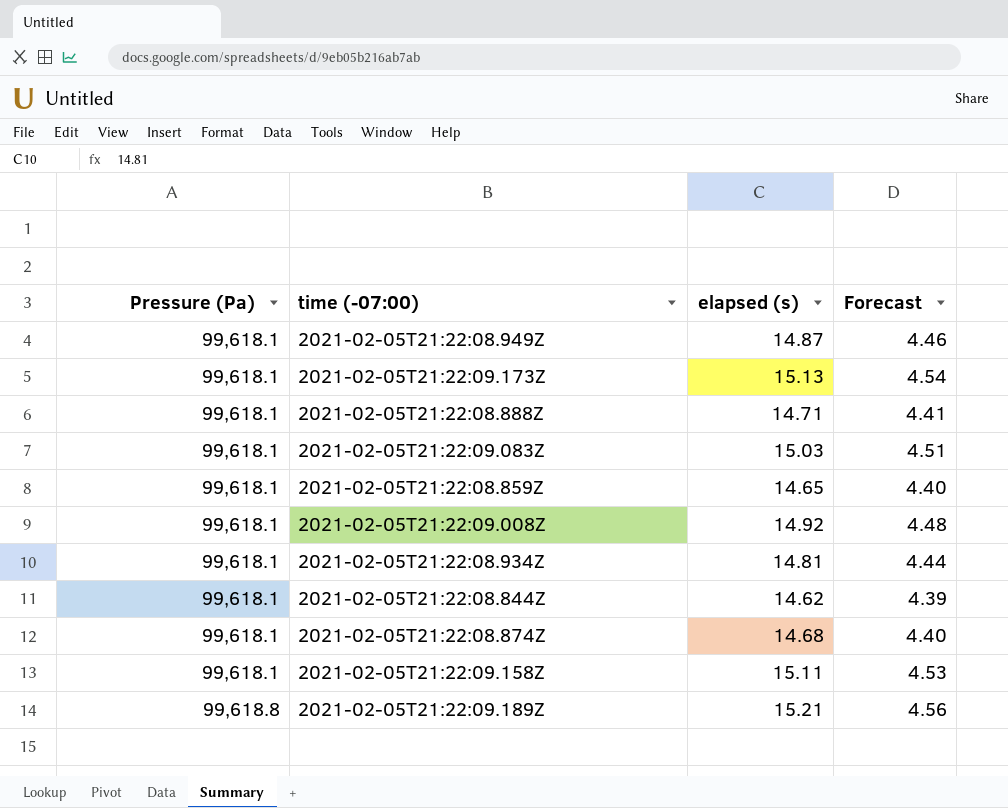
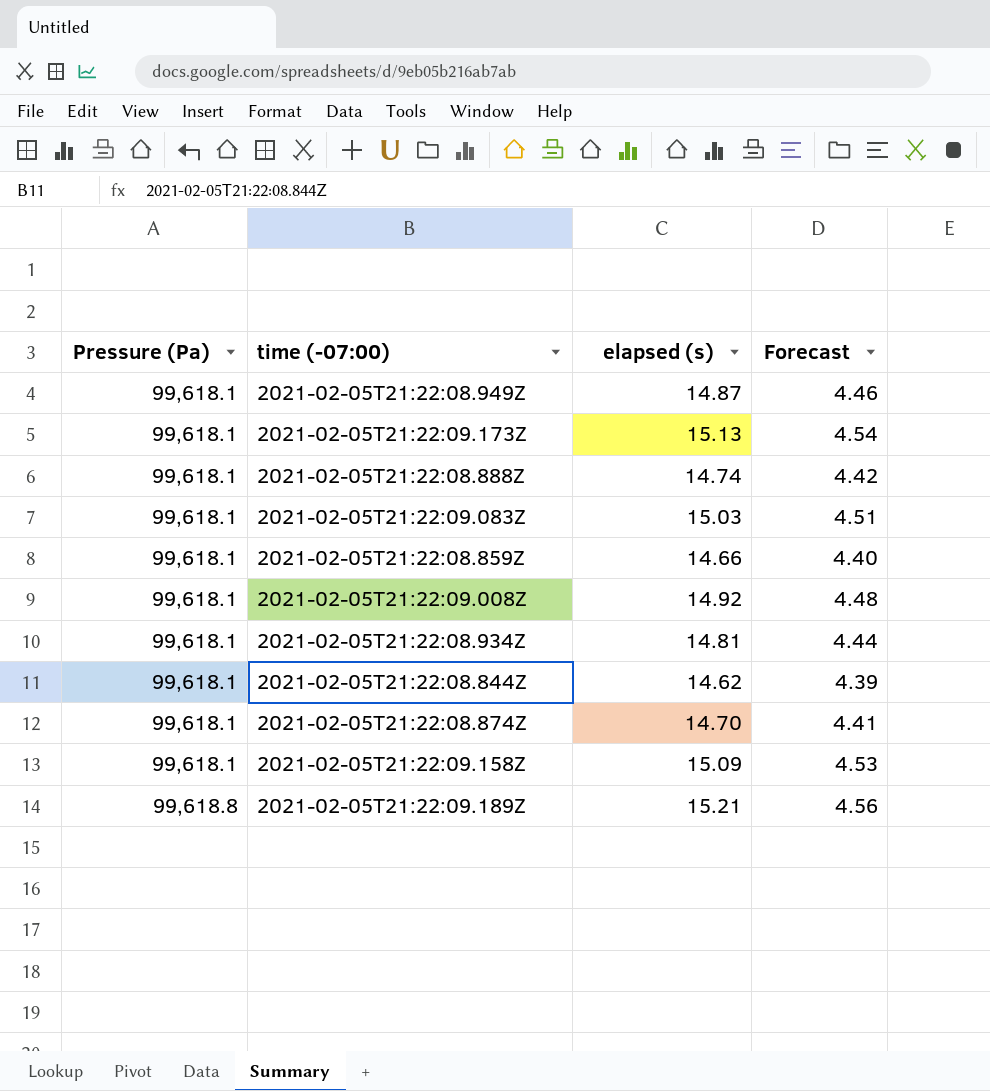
2021-02-05T21:22:08.888Z | elapsed (s): 14.71 -> 14.74
2021-02-05T21:22:08.888Z | Forecast: 4.41 -> 4.42
2021-02-05T21:22:08.859Z | elapsed (s): 14.65 -> 14.66
2021-02-05T21:22:08.874Z | elapsed (s): 14.68 -> 14.70
2021-02-05T21:22:08.874Z | Forecast: 4.40 -> 4.41
2021-02-05T21:22:09.158Z | elapsed (s): 15.11 -> 15.09

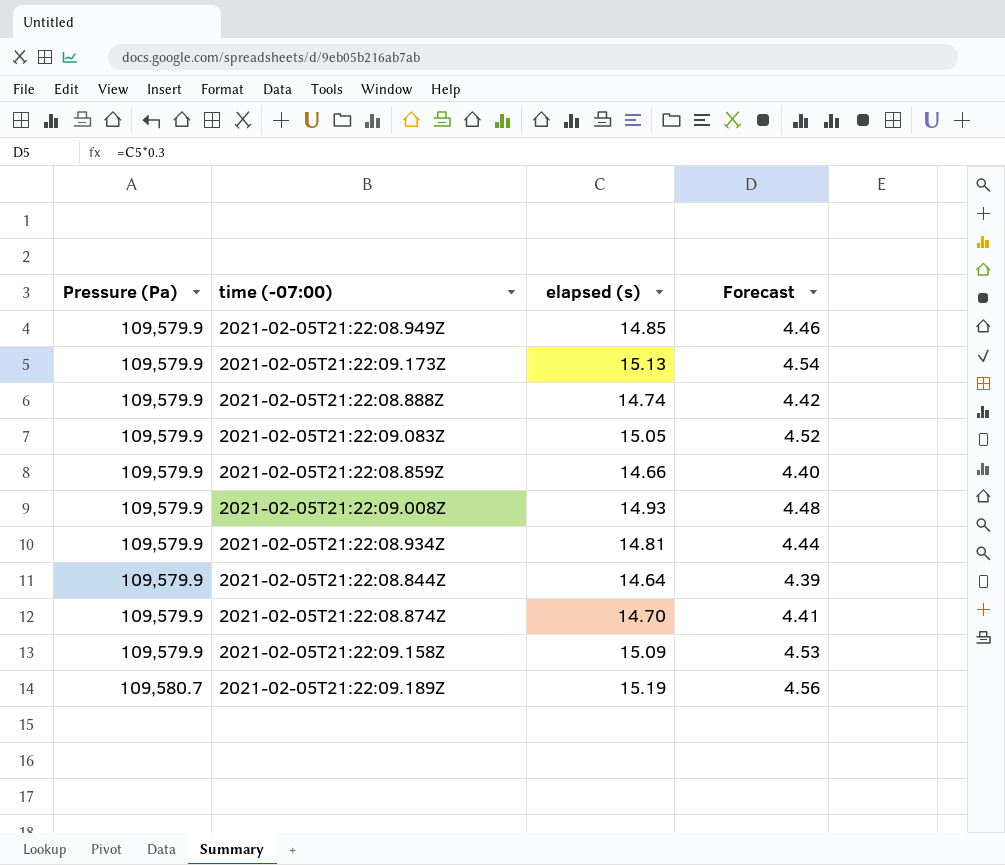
2021-02-05T21:22:08.949Z | Pressure (Pa): 99,618.1 -> 109,579.9
2021-02-05T21:22:08.949Z | elapsed (s): 14.87 -> 14.85
2021-02-05T21:22:09.173Z | Pressure (Pa): 99,618.1 -> 109,579.9
2021-02-05T21:22:08.888Z | Pressure (Pa): 99,618.1 -> 109,579.9
2021-02-05T21:22:09.083Z | Pressure (Pa): 99,618.1 -> 109,579.9
2021-02-05T21:22:09.083Z | elapsed (s): 15.03 -> 15.05
2021-02-05T21:22:09.083Z | Forecast: 4.51 -> 4.52
2021-02-05T21:22:08.859Z | Pressure (Pa): 99,618.1 -> 109,579.9
2021-02-05T21:22:09.008Z | Pressure (Pa): 99,618.1 -> 109,579.9
2021-02-05T21:22:09.008Z | elapsed (s): 14.92 -> 14.93
2021-02-05T21:22:08.934Z | Pressure (Pa): 99,618.1 -> 109,579.9
2021-02-05T21:22:08.844Z | Pressure (Pa): 99,618.1 -> 109,579.9
2021-02-05T21:22:08.844Z | elapsed (s): 14.62 -> 14.64
2021-02-05T21:22:08.874Z | Pressure (Pa): 99,618.1 -> 109,579.9
2021-02-05T21:22:09.158Z | Pressure (Pa): 99,618.1 -> 109,579.9
2021-02-05T21:22:09.189Z | Pressure (Pa): 99,618.8 -> 109,580.7
2021-02-05T21:22:09.189Z | elapsed (s): 15.21 -> 15.19

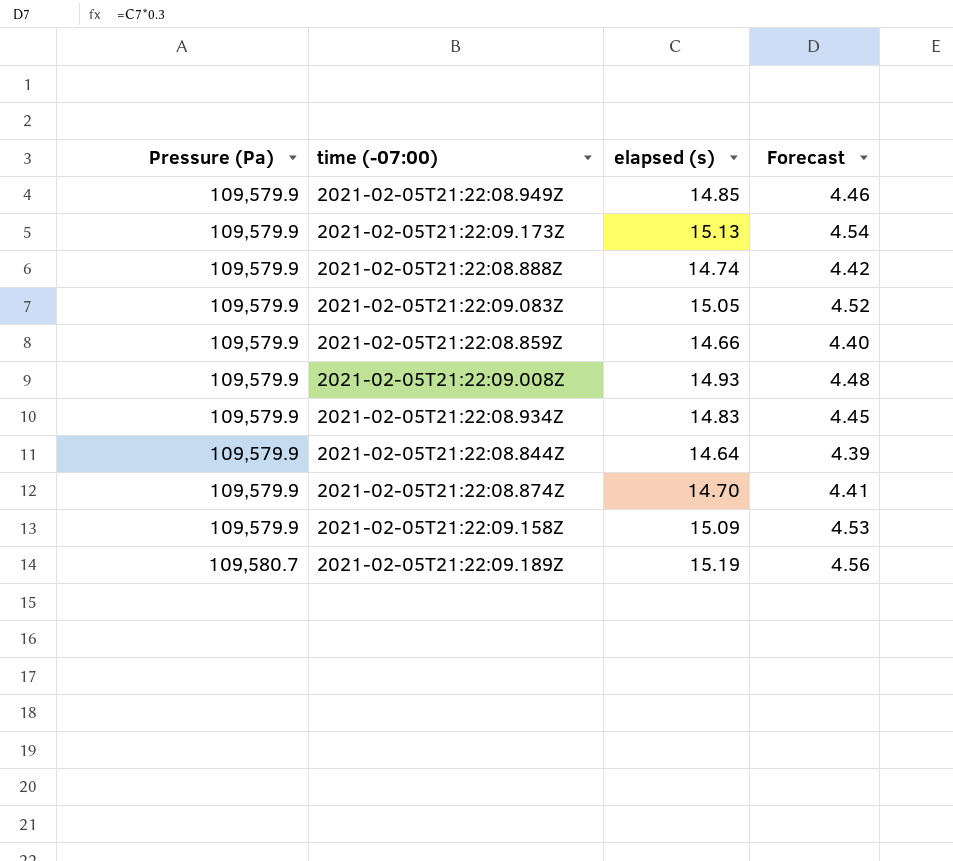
2021-02-05T21:22:08.934Z | elapsed (s): 14.81 -> 14.83
2021-02-05T21:22:08.934Z | Forecast: 4.44 -> 4.45

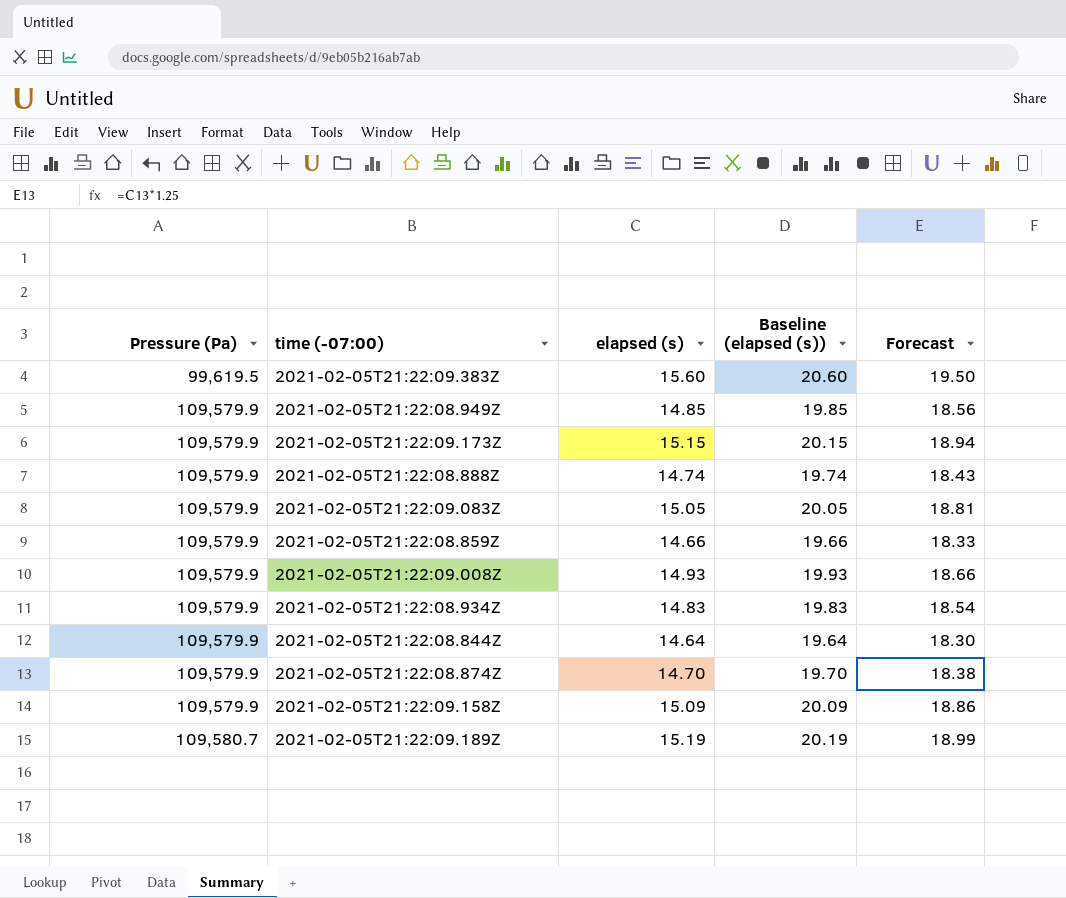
column Baseline (elapsed (s)) | formula: none -> [elapsed (s)] + 5
column Forecast | formula: [elapsed (s)] * 0.3 -> [elapsed (s)] * 1.25
row 2021-02-05T21:22:09.383Z: none -> 99,619.5 | 15.60 | 20.60 | 19.50
2021-02-05T21:22:09.173Z | elapsed (s): 15.13 -> 15.15

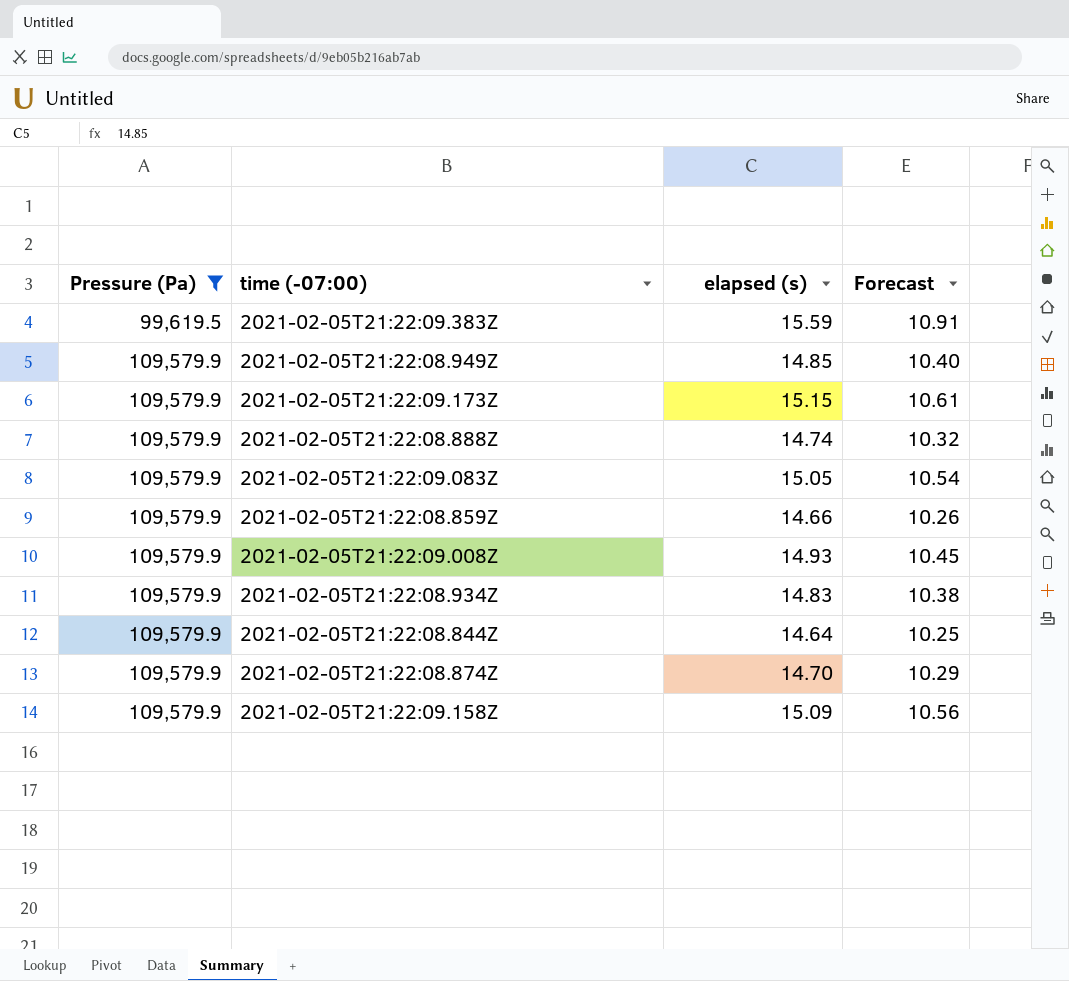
filter: none -> Pressure (Pa) != 109,580.7
column Baseline (elapsed (s)) | formula: [elapsed (s)] + 5 -> none
column Forecast | formula: [elapsed (s)] * 1.25 -> [elapsed (s)] * 0.7
2021-02-05T21:22:09.383Z | elapsed (s): 15.60 -> 15.59

